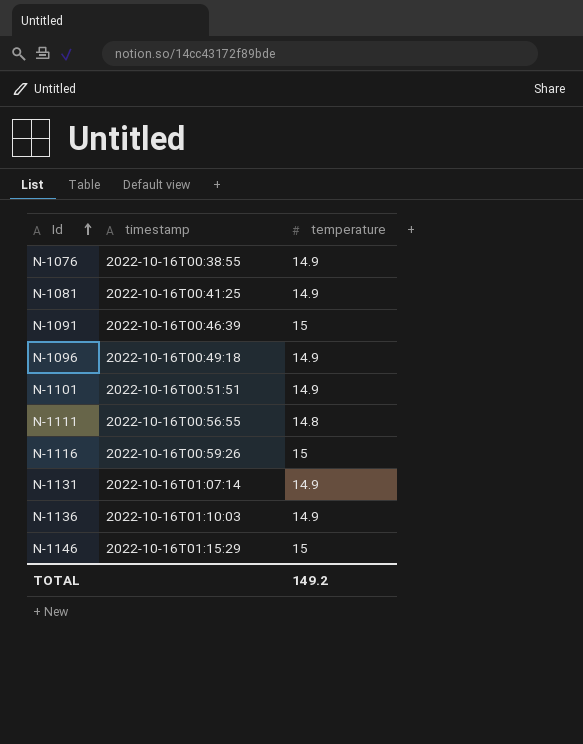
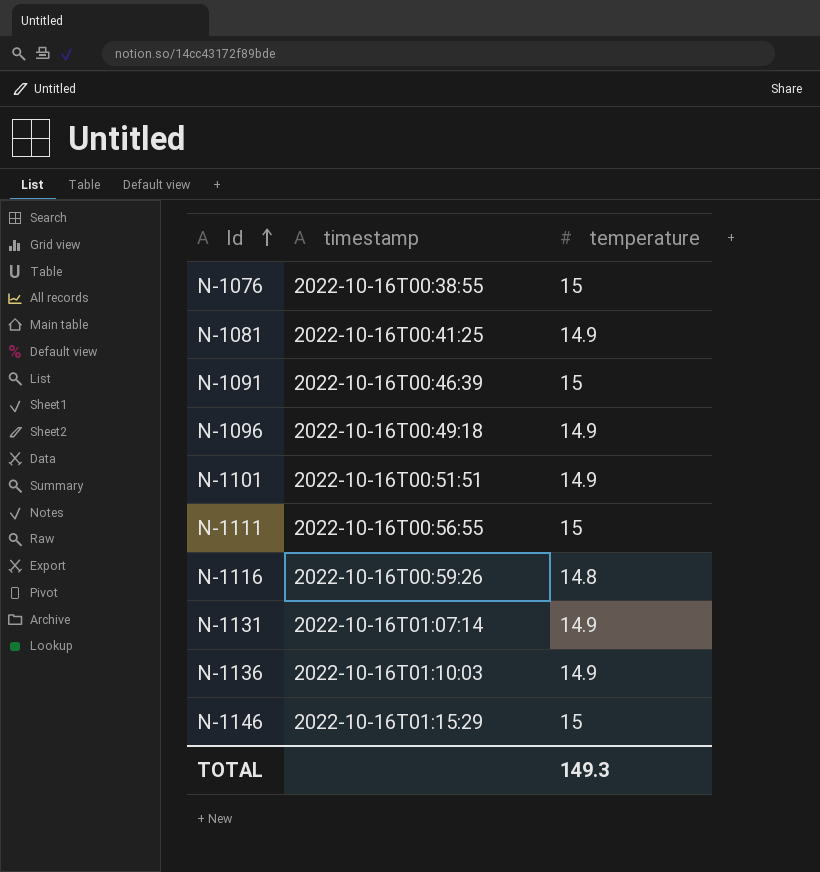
N-1076 | temperature: 14.9 -> 15
N-1111 | temperature: 14.8 -> 15
N-1116 | temperature: 15 -> 14.8
TOTAL | temperature: 149.2 -> 149.3

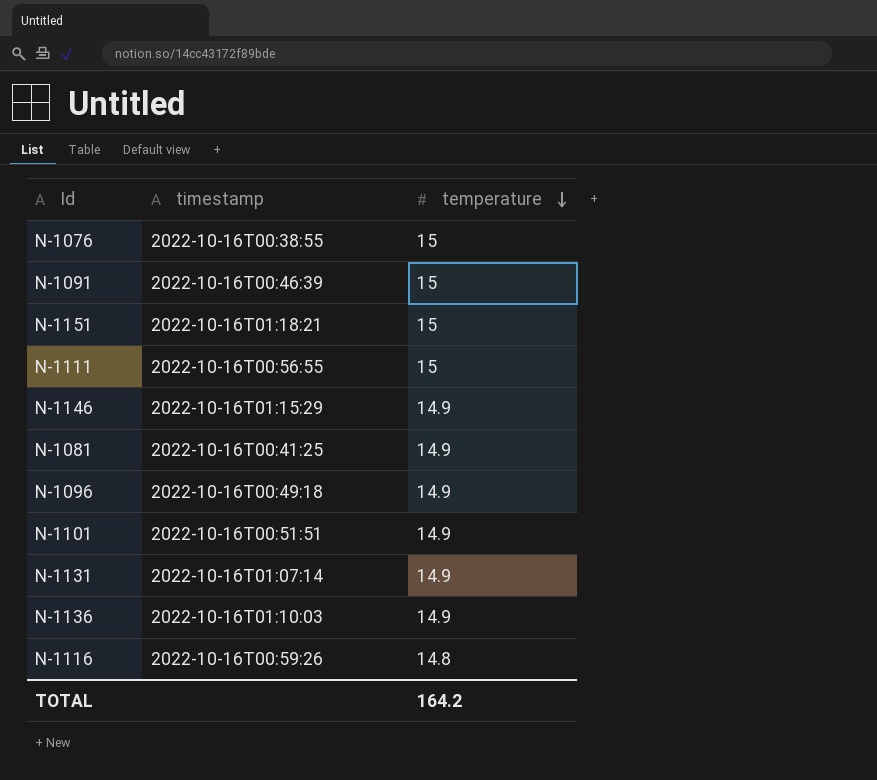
row order: Id ascending -> temperature descending
row N-1151: none -> 2022-10-16T01:18:21 | 15
N-1146 | temperature: 15 -> 14.9
TOTAL | temperature: 149.3 -> 164.2

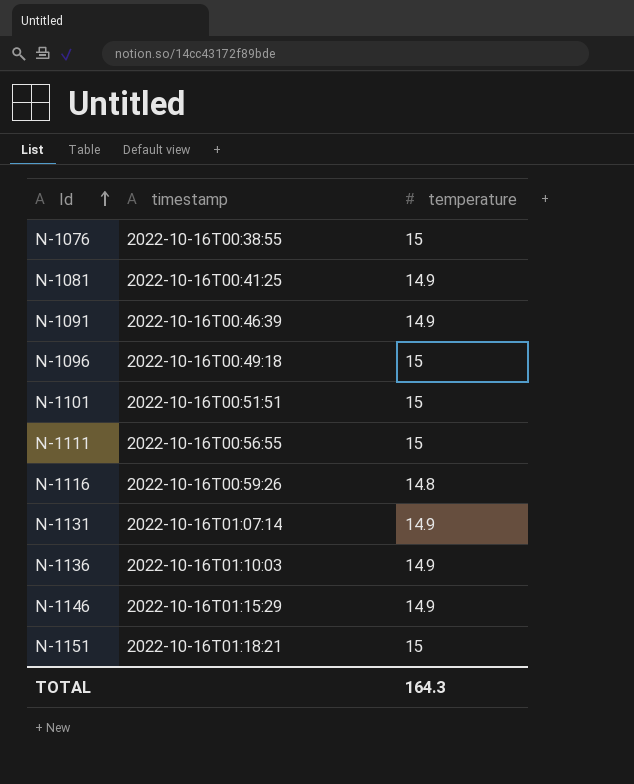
row order: temperature descending -> Id ascending
N-1091 | temperature: 15 -> 14.9
N-1096 | temperature: 14.9 -> 15
N-1101 | temperature: 14.9 -> 15
TOTAL | temperature: 164.2 -> 164.3

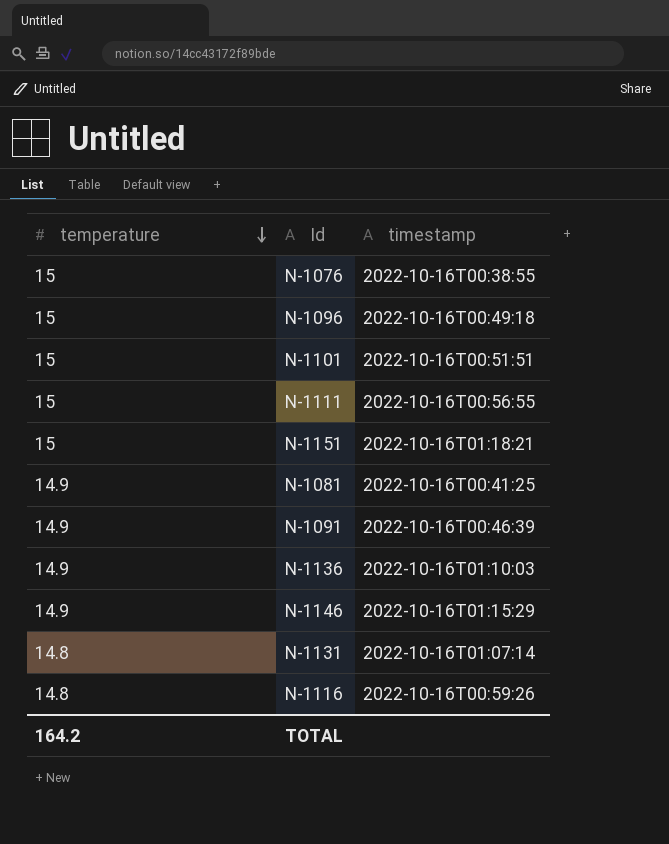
row order: Id ascending -> temperature descending
column temperature | position: 3 -> 1
N-1131 | temperature: 14.9 -> 14.8
TOTAL | temperature: 164.3 -> 164.2

